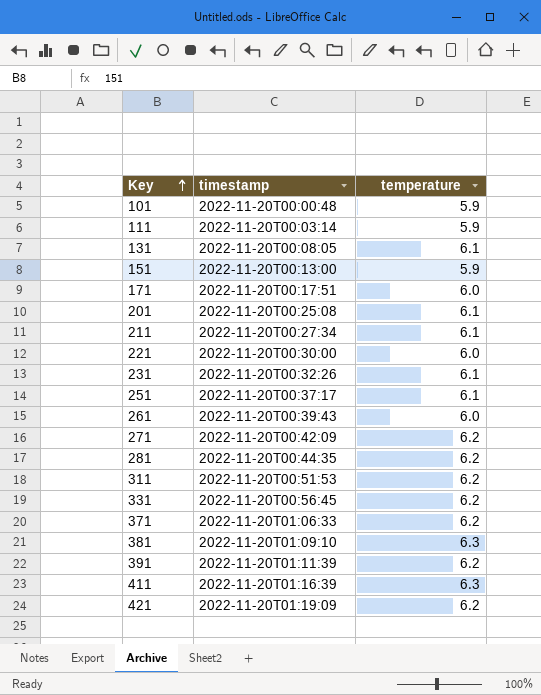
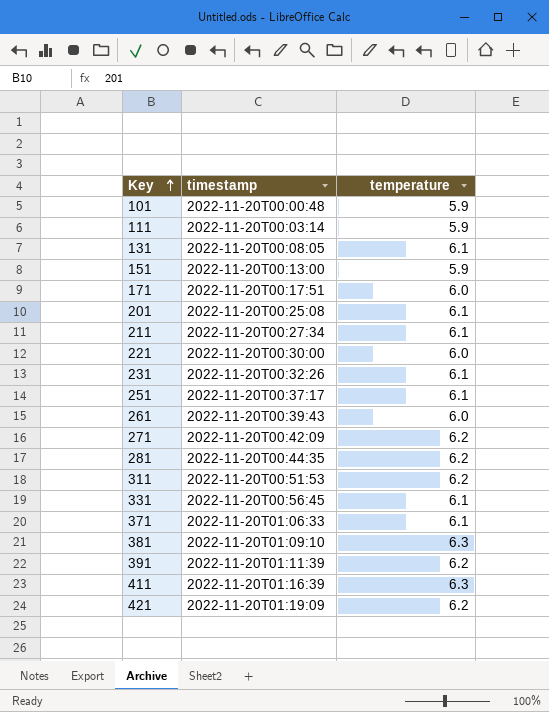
331 | temperature: 6.2 -> 6.1
371 | temperature: 6.2 -> 6.1

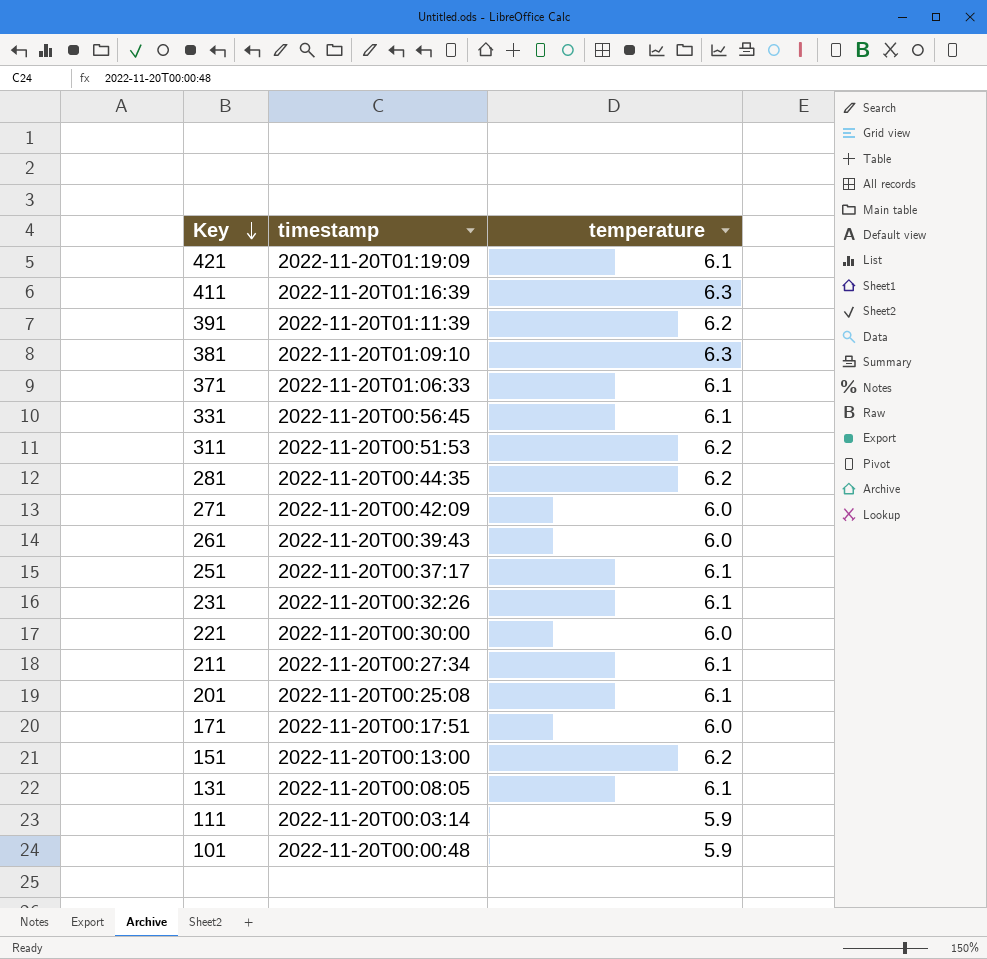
row order: Key ascending -> Key descending
421 | temperature: 6.2 -> 6.1
271 | temperature: 6.2 -> 6.0
151 | temperature: 5.9 -> 6.2

